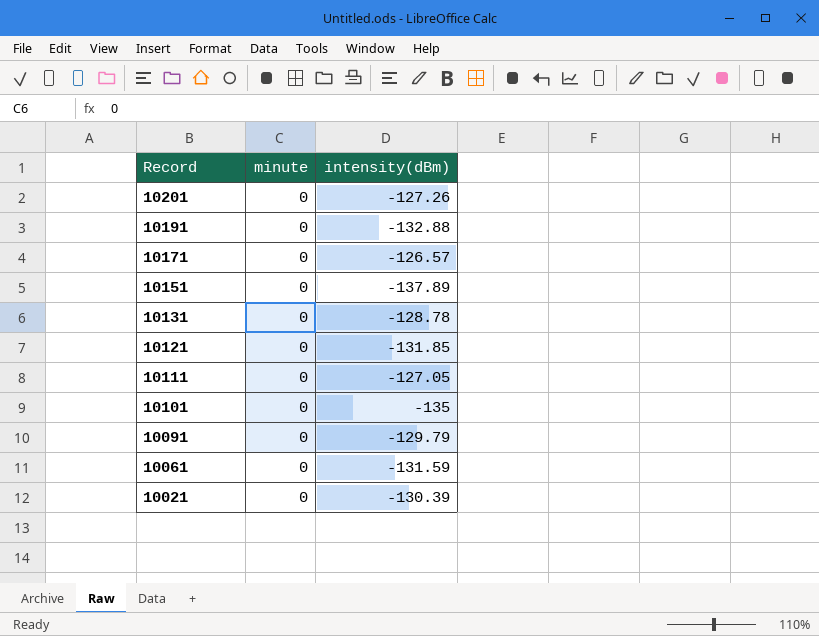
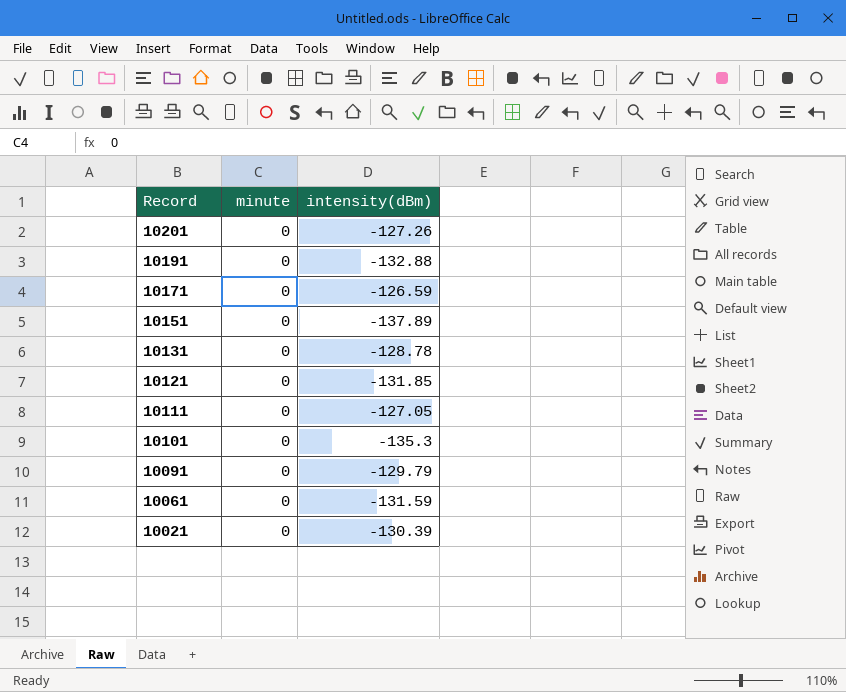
10171 | intensity(dBm): -126.57 -> -126.59
10101 | intensity(dBm): -135 -> -135.3

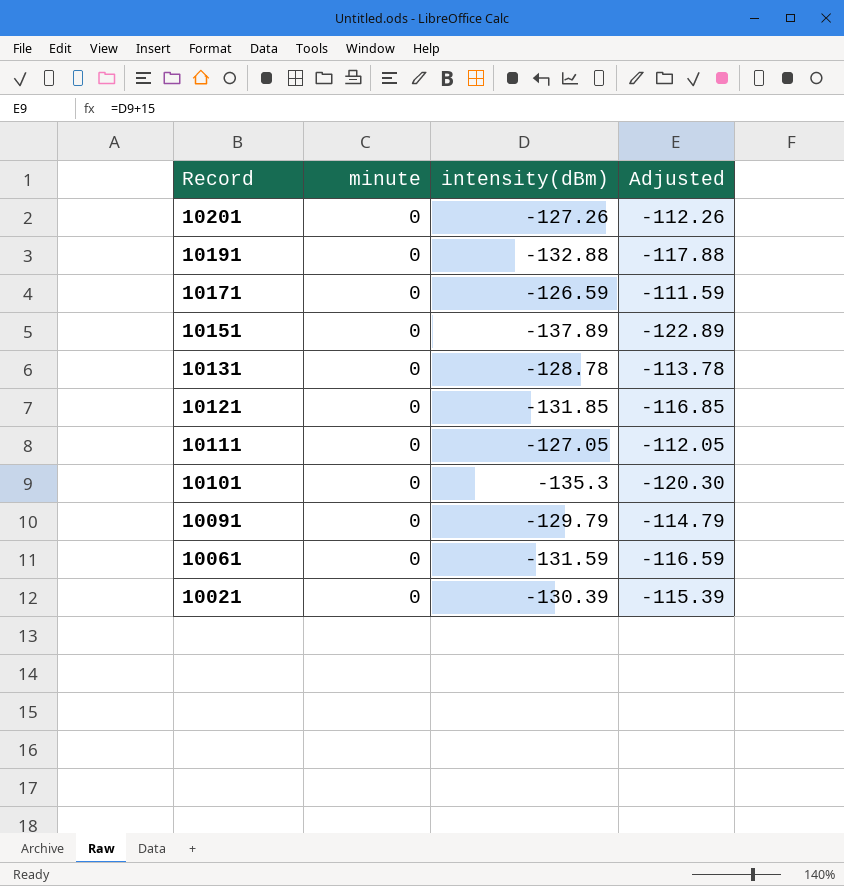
column Adjusted | formula: none -> [intensity(dBm)] + 15

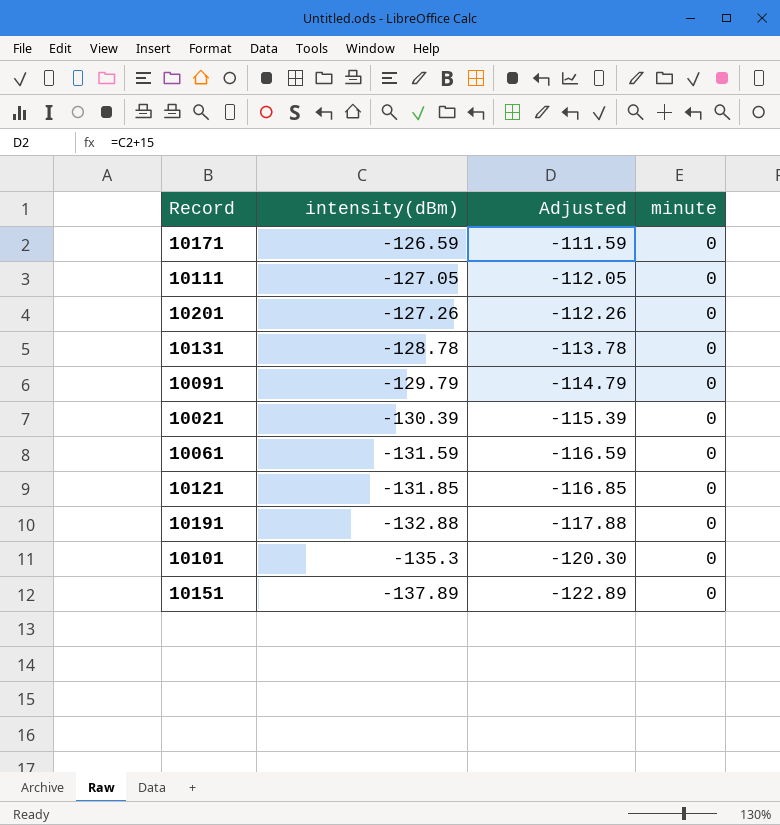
row order: Record descending -> intensity(dBm) descending
column minute | position: 2 -> 4

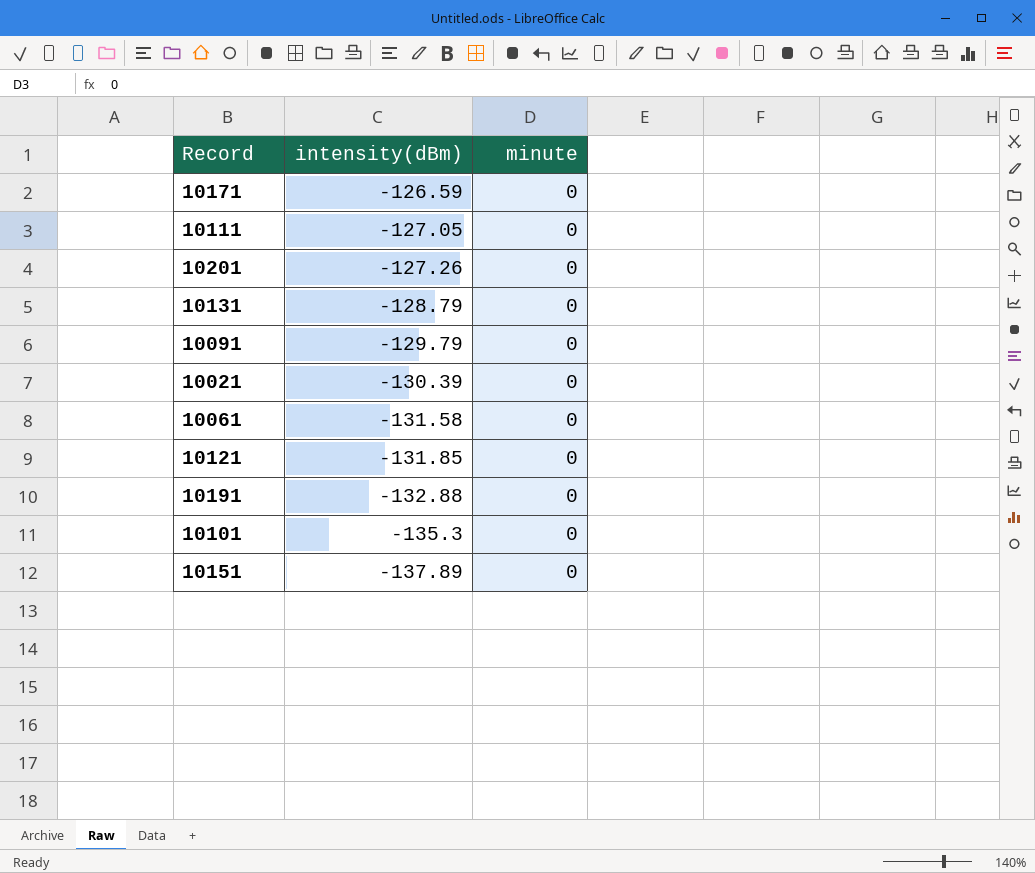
column Adjusted | formula: [intensity(dBm)] + 15 -> none
10131 | intensity(dBm): -128.78 -> -128.79
10061 | intensity(dBm): -131.59 -> -131.58

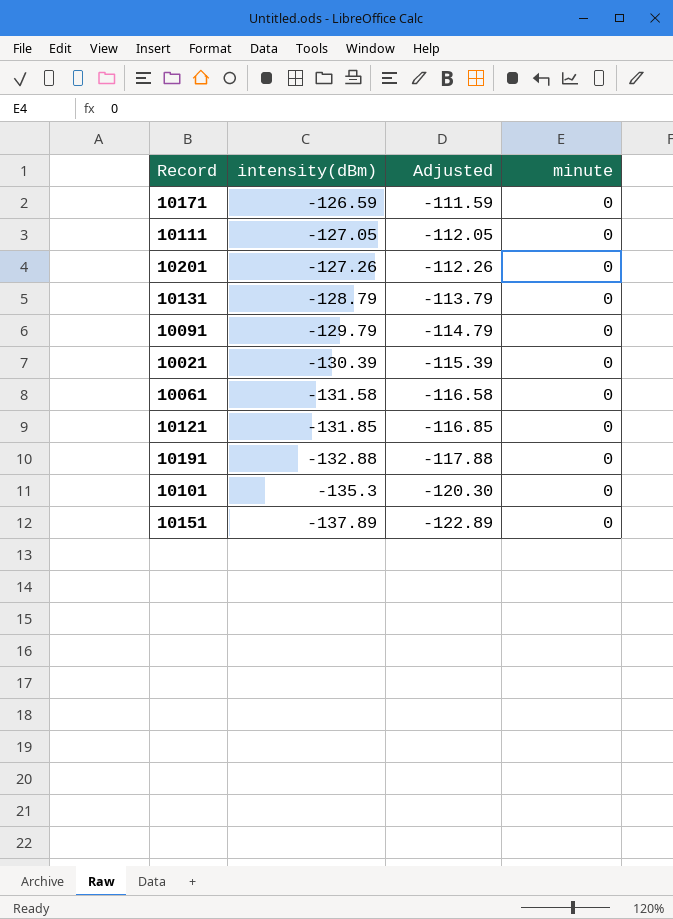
column Adjusted | formula: none -> [intensity(dBm)] + 15

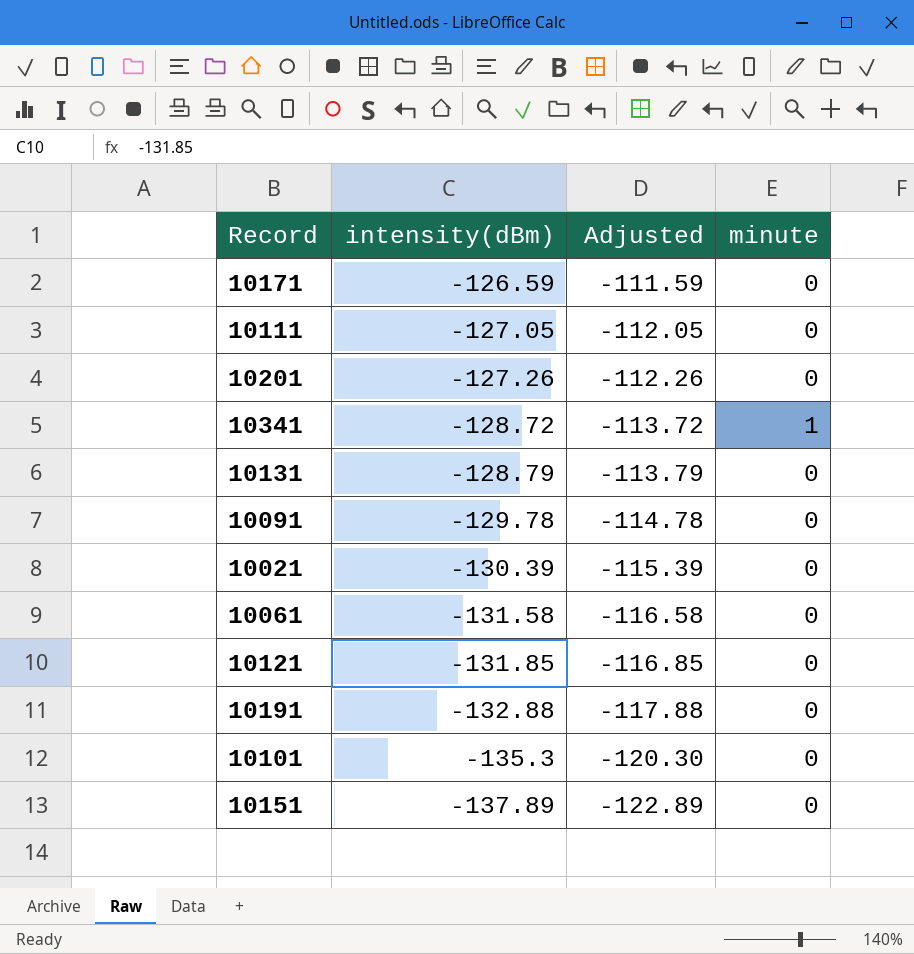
row 10341: none -> -128.72 | -113.72 | 1
10091 | intensity(dBm): -129.79 -> -129.78
10091 | Adjusted: -114.79 -> -114.78

